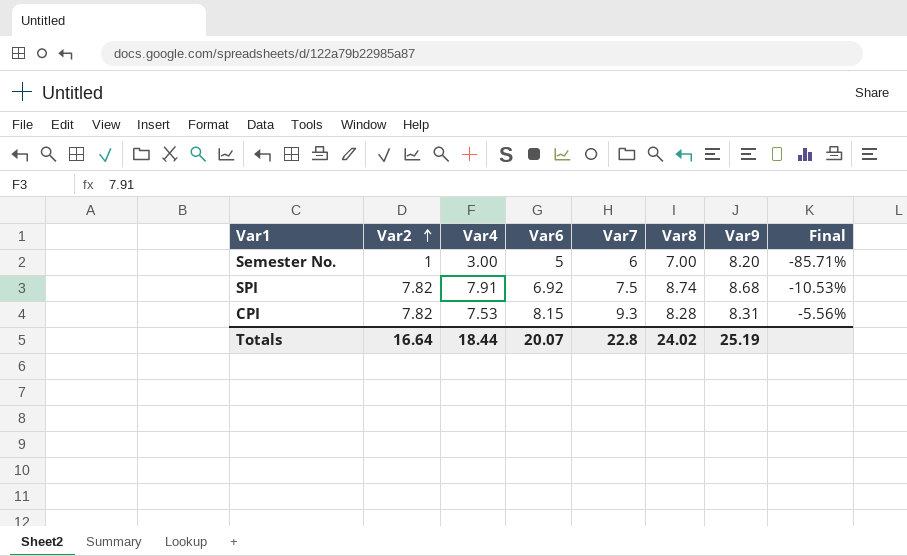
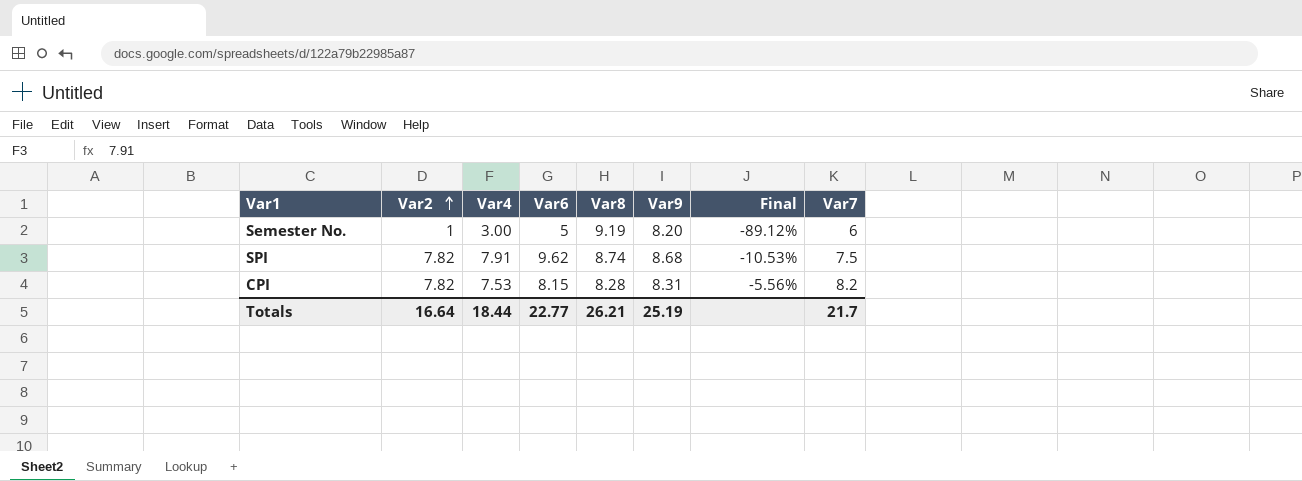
column Var7 | position: 5 -> 8
Semester No. | Var8: 7.00 -> 9.19
Semester No. | Final: -85.71% -> -89.12%
SPI | Var6: 6.92 -> 9.62
CPI | Var7: 9.3 -> 8.2
Totals | Var6: 20.07 -> 22.77
Totals | Var8: 24.02 -> 26.21
Totals | Var7: 22.8 -> 21.7

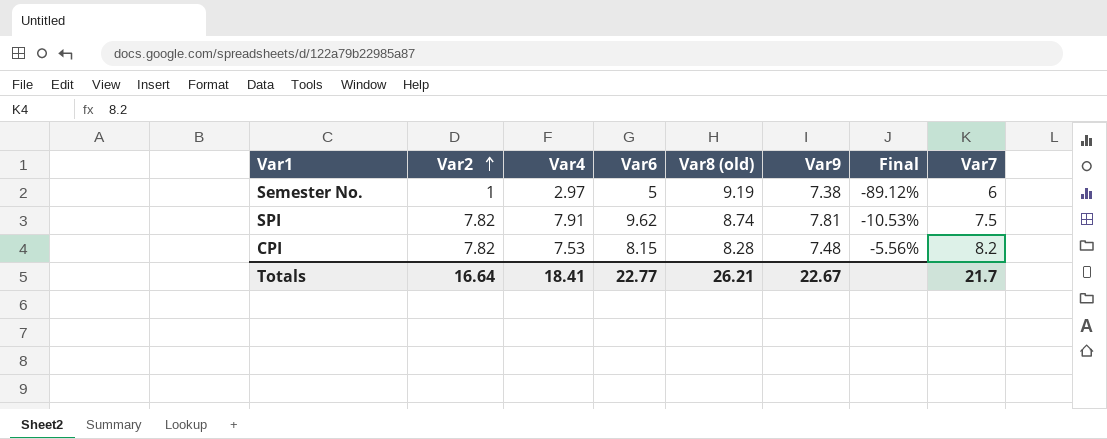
column name: Var8 -> Var8 (old)
Semester No. | Var4: 3.00 -> 2.97
Semester No. | Var9: 8.20 -> 7.38
SPI | Var9: 8.68 -> 7.81
CPI | Var9: 8.31 -> 7.48
Totals | Var4: 18.44 -> 18.41
Totals | Var9: 25.19 -> 22.67

